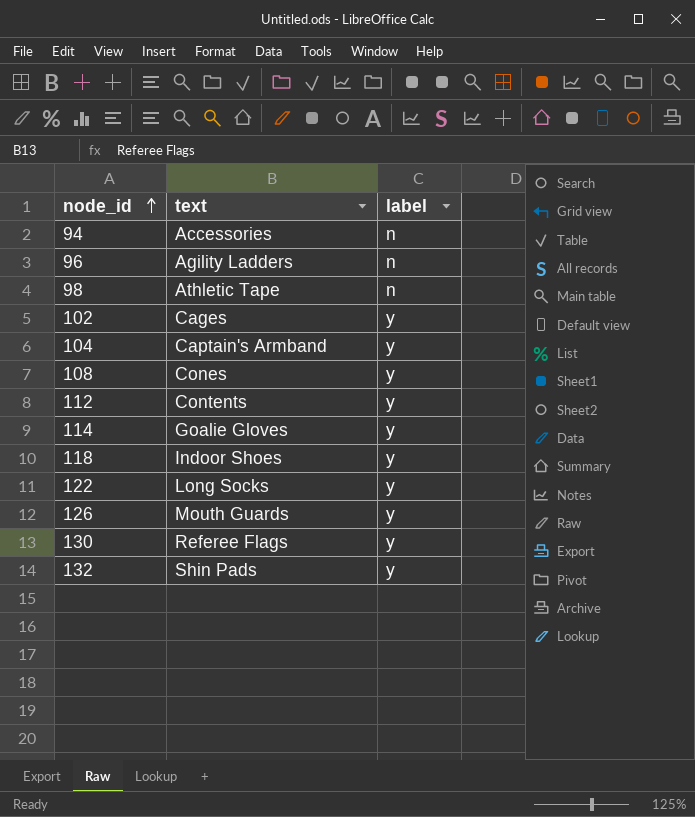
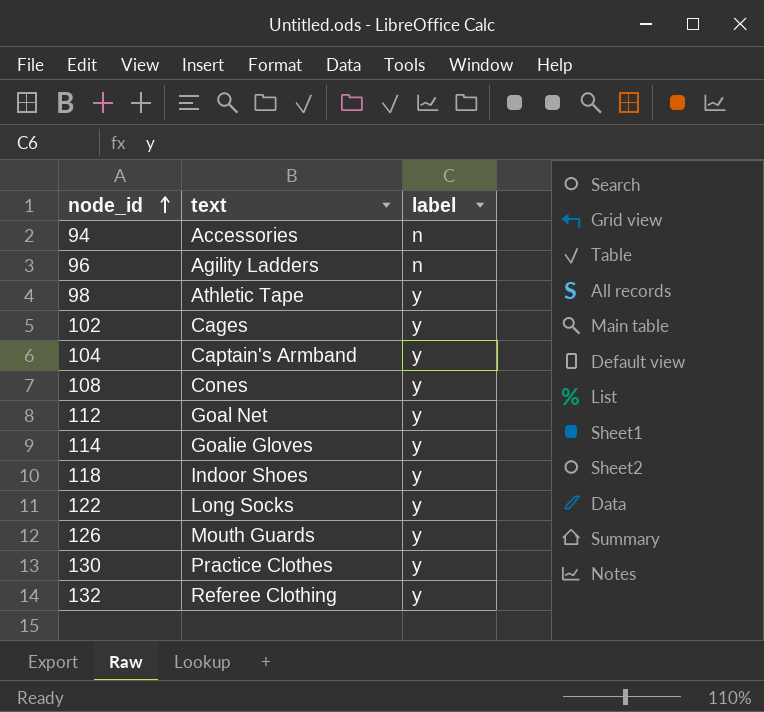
98 | label: n -> y
112 | text: Contents -> Goal Net
130 | text: Referee Flags -> Practice Clothes
132 | text: Shin Pads -> Referee Clothing

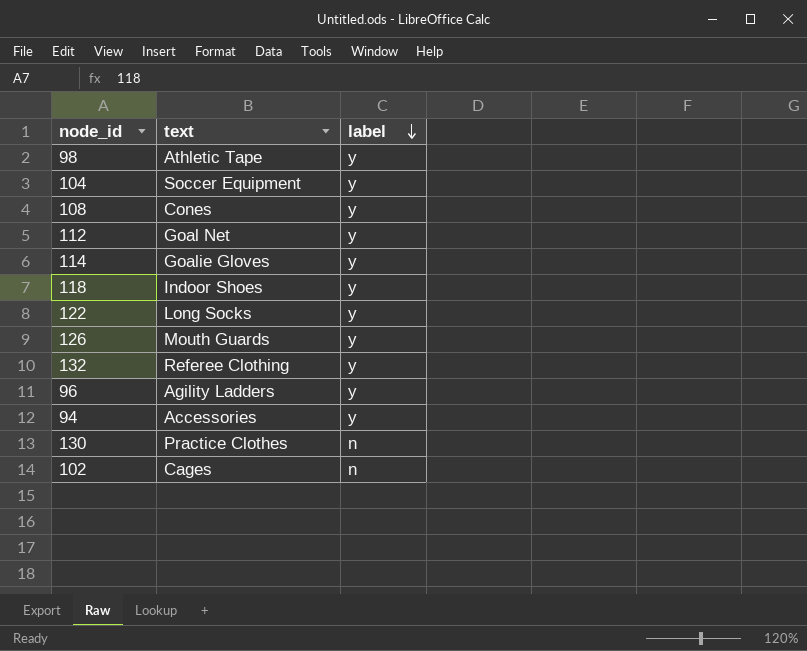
row order: node_id ascending -> label descending
104 | text: Captain's Armband -> Soccer Equipment
96 | label: n -> y
94 | label: n -> y
130 | label: y -> n
102 | label: y -> n

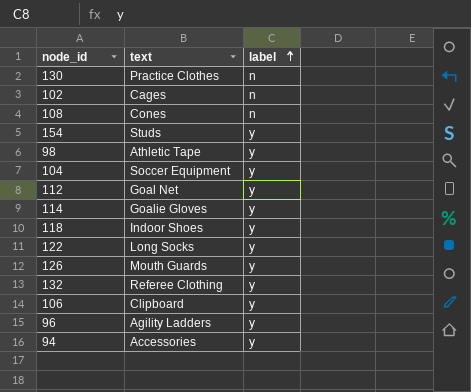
row order: label descending -> label ascending
108 | label: y -> n
row 154: none -> Studs | y
row 106: none -> Clipboard | y

